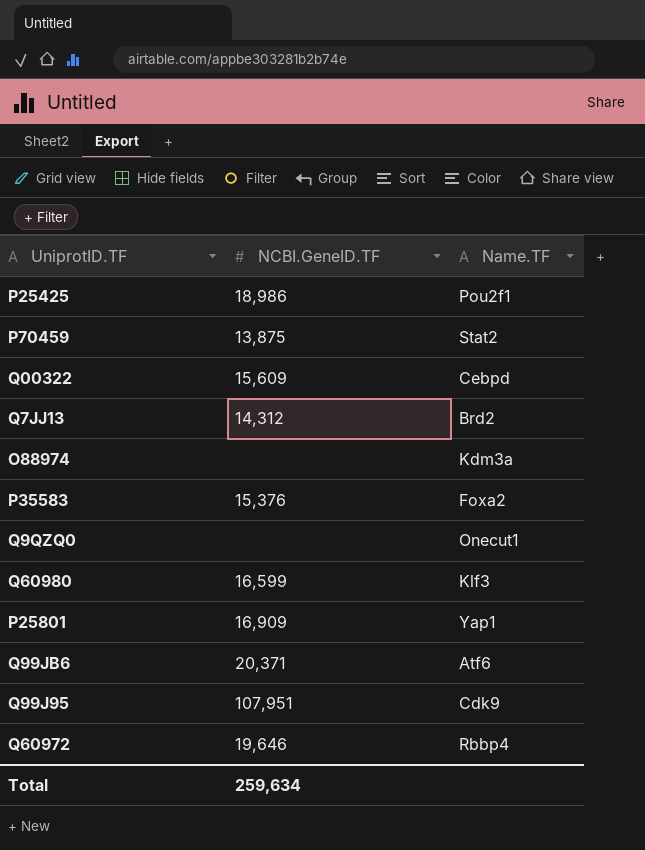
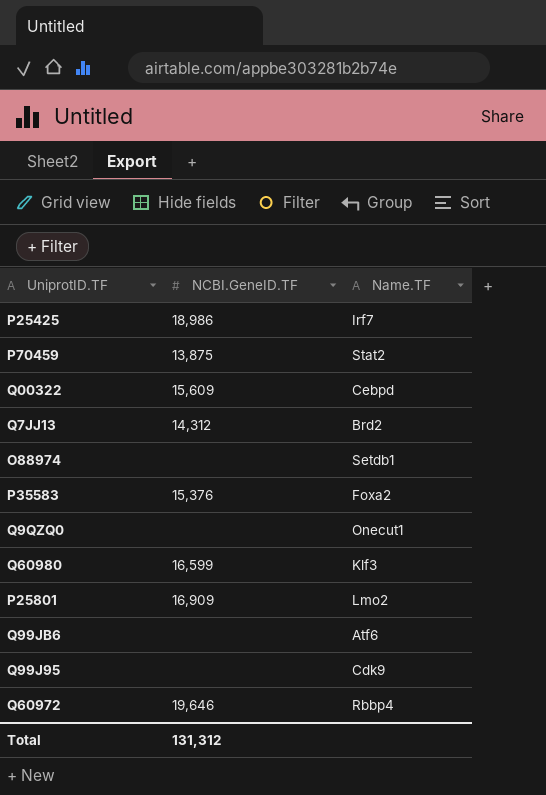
P25425 | Name.TF: Pou2f1 -> Irf7
O88974 | Name.TF: Kdm3a -> Setdb1
P25801 | Name.TF: Yap1 -> Lmo2
Q99JB6 | NCBI.GeneID.TF: 20,371 -> none
Q99J95 | NCBI.GeneID.TF: 107,951 -> none
Total | NCBI.GeneID.TF: 259,634 -> 131,312

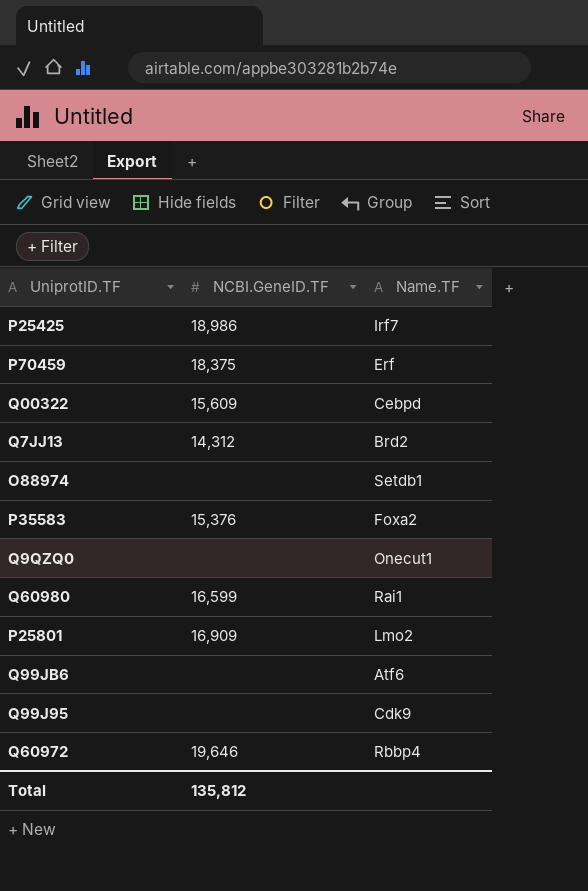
P70459 | NCBI.GeneID.TF: 13,875 -> 18,375
P70459 | Name.TF: Stat2 -> Erf
Q60980 | Name.TF: Klf3 -> Rai1
Total | NCBI.GeneID.TF: 131,312 -> 135,812

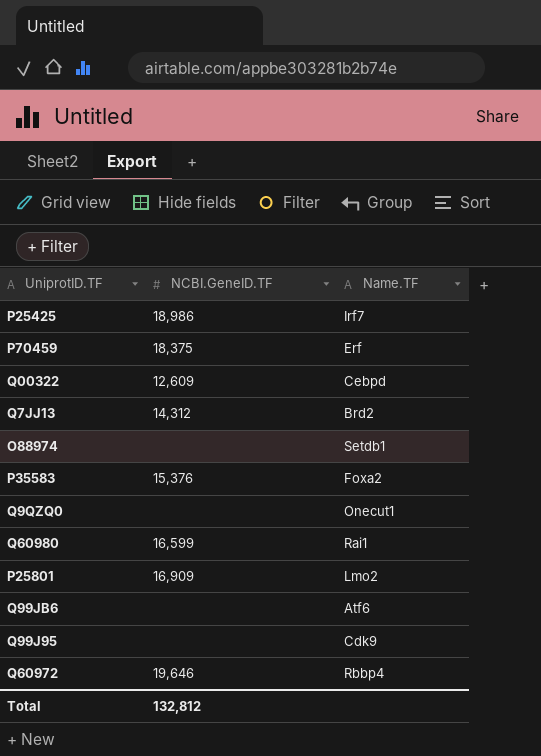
Q00322 | NCBI.GeneID.TF: 15,609 -> 12,609
Total | NCBI.GeneID.TF: 135,812 -> 132,812

